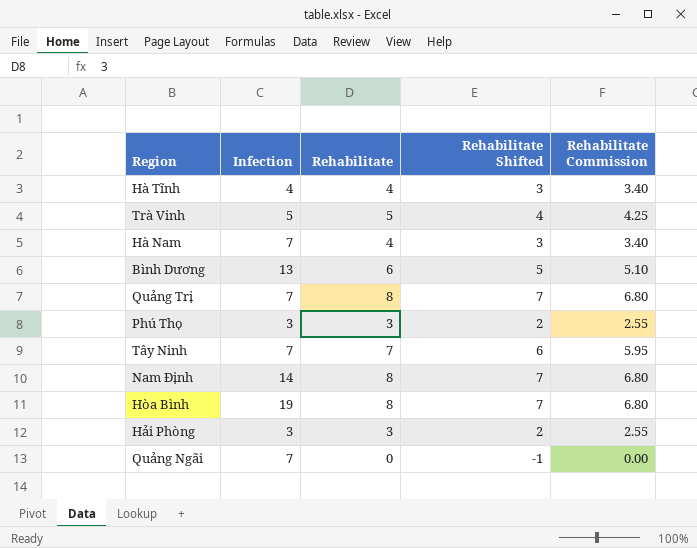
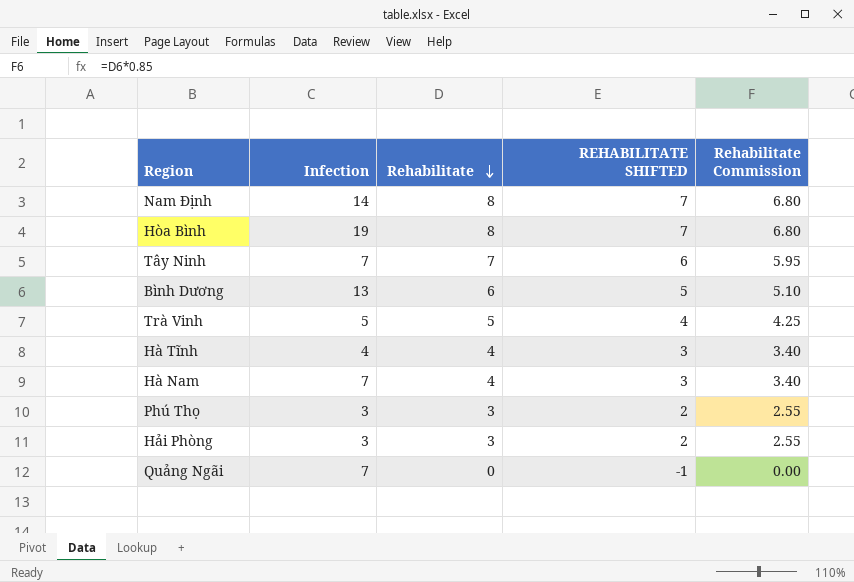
row order: none -> Rehabilitate descending
column name: Rehabilitate Shifted -> REHABILITATE SHIFTED
row Quảng Trị: 7 | 8 | 7 | 6.80 -> none

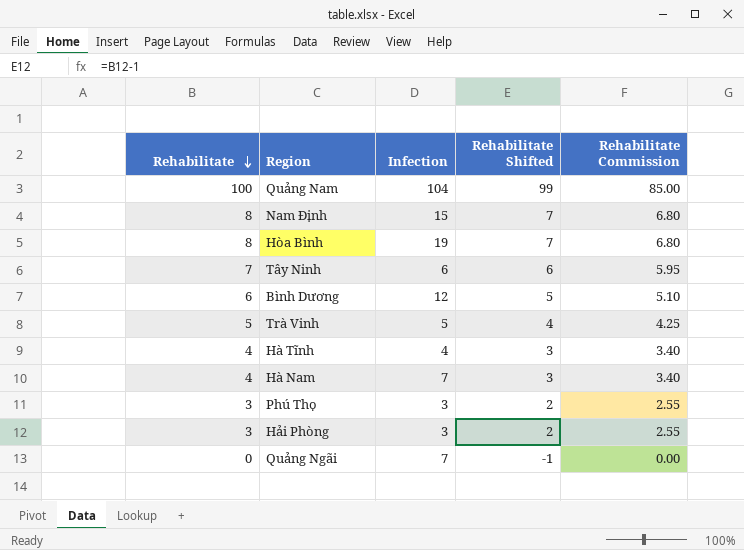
column Rehabilitate | position: 3 -> 1
column name: REHABILITATE SHIFTED -> Rehabilitate Shifted
row Quảng Nam: none -> 100 | 104 | 99 | 85.00
Nam Định | Infection: 14 -> 15
Tây Ninh | Infection: 7 -> 6
Bình Dương | Infection: 13 -> 12

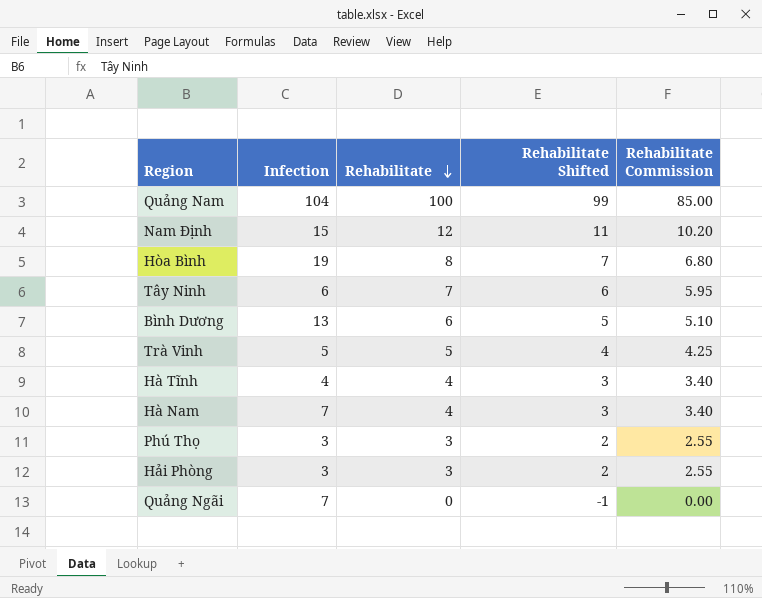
column Rehabilitate | position: 1 -> 3
Nam Định | Rehabilitate: 8 -> 12
Nam Định | Rehabilitate Shifted: 7 -> 11
Nam Định | Rehabilitate Commission: 6.80 -> 10.20
Bình Dương | Infection: 12 -> 13

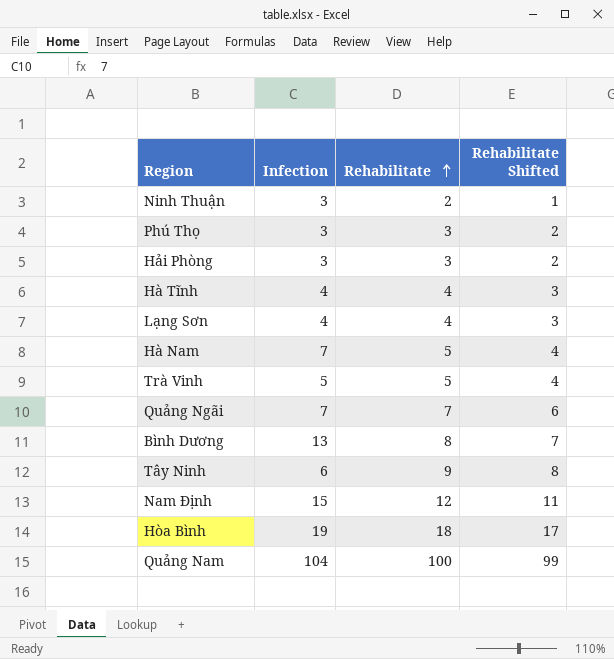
row order: Rehabilitate descending -> Rehabilitate ascending
column Rehabilitate Commission | formula: [Rehabilitate] * 0.85 -> none
row Ninh Thuận: none -> 3 | 2 | 1
row Lạng Sơn: none -> 4 | 4 | 3
Hà Nam | Rehabilitate: 4 -> 5
Hà Nam | Rehabilitate Shifted: 3 -> 4
Quảng Ngãi | Rehabilitate: 0 -> 7
Quảng Ngãi | Rehabilitate Shifted: -1 -> 6
Bình Dương | Rehabilitate: 6 -> 8
Bình Dương | Rehabilitate Shifted: 5 -> 7
Tây Ninh | Rehabilitate: 7 -> 9
Tây Ninh | Rehabilitate Shifted: 6 -> 8
Hòa Bình | Rehabilitate: 8 -> 18
Hòa Bình | Rehabilitate Shifted: 7 -> 17

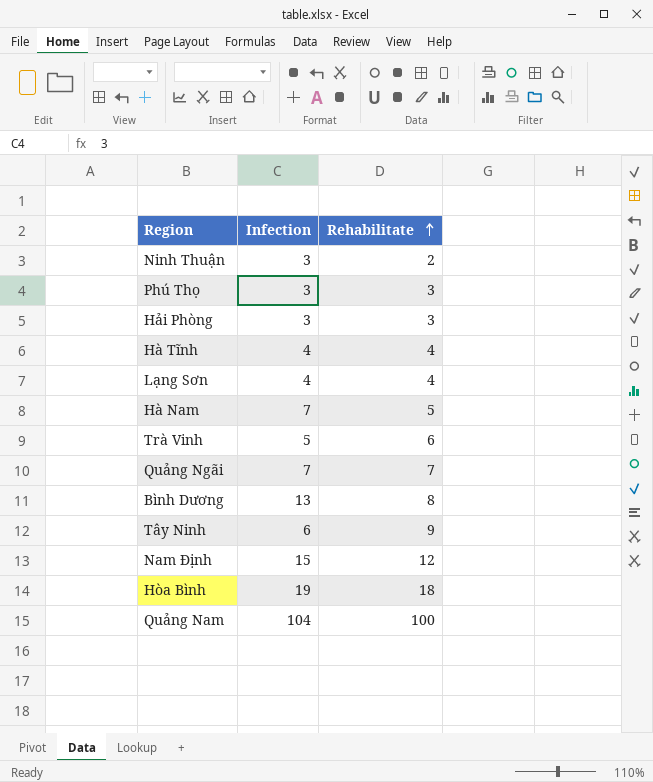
column Rehabilitate Shifted | formula: [Rehabilitate] - 1 -> none
Trà Vinh | Rehabilitate: 5 -> 6

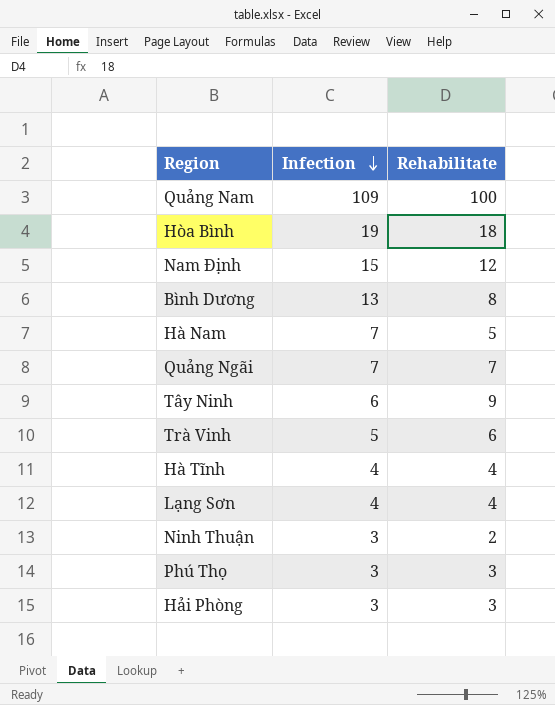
row order: Rehabilitate ascending -> Infection descending
Quảng Nam | Infection: 104 -> 109

